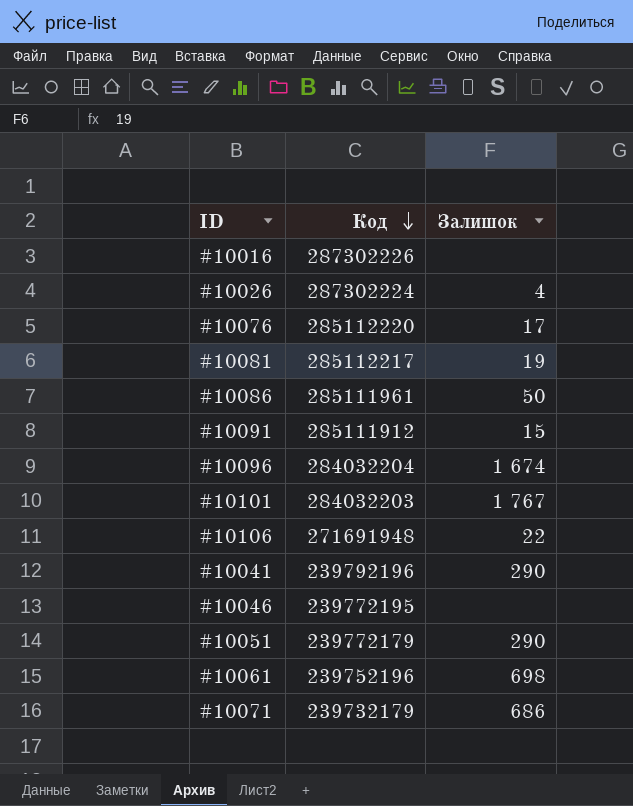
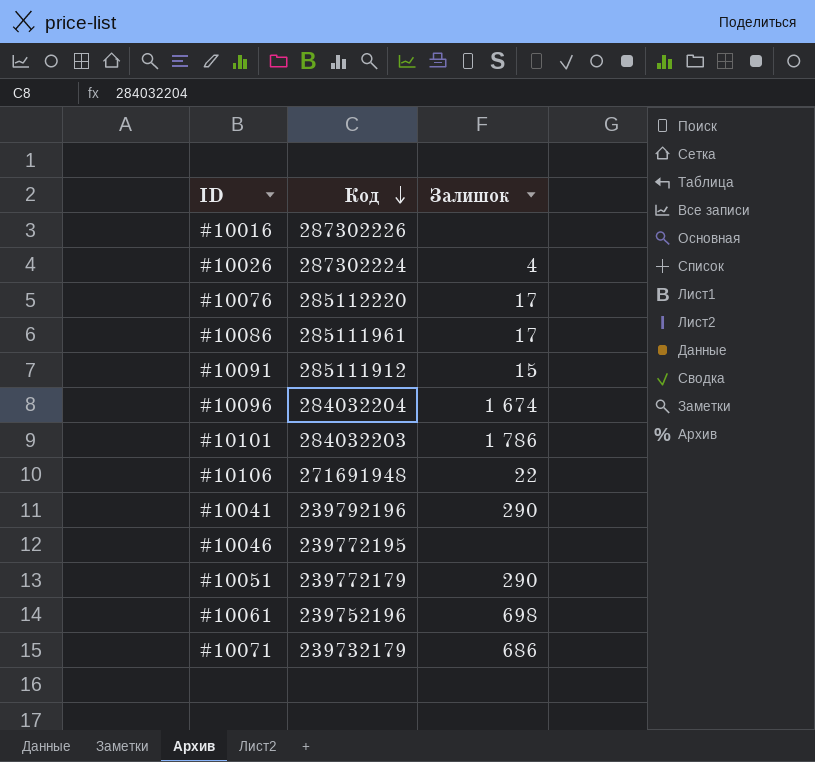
row #10081: 285112217 | 19 -> none
#10086 | Залишок: 50 -> 17
#10101 | Залишок: 1 767 -> 1 786

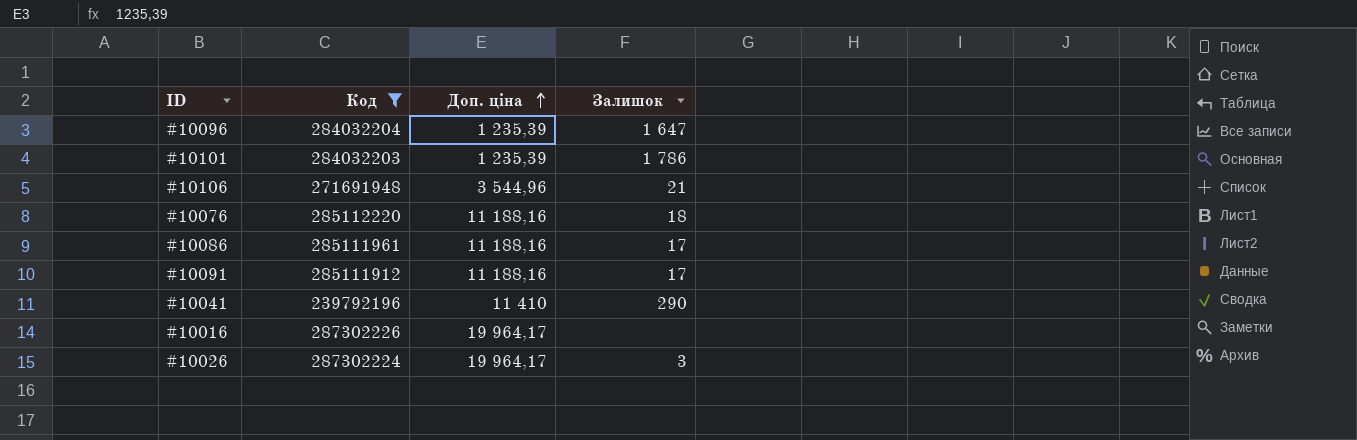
filter: none -> Код >= 239792196
row order: Код descending -> Доп. ціна ascending
column Доп. ціна | position: none -> 3
#10096 | Залишок: 1 674 -> 1 647
#10106 | Залишок: 22 -> 21
#10076 | Залишок: 17 -> 18
#10091 | Залишок: 15 -> 17
#10026 | Залишок: 4 -> 3

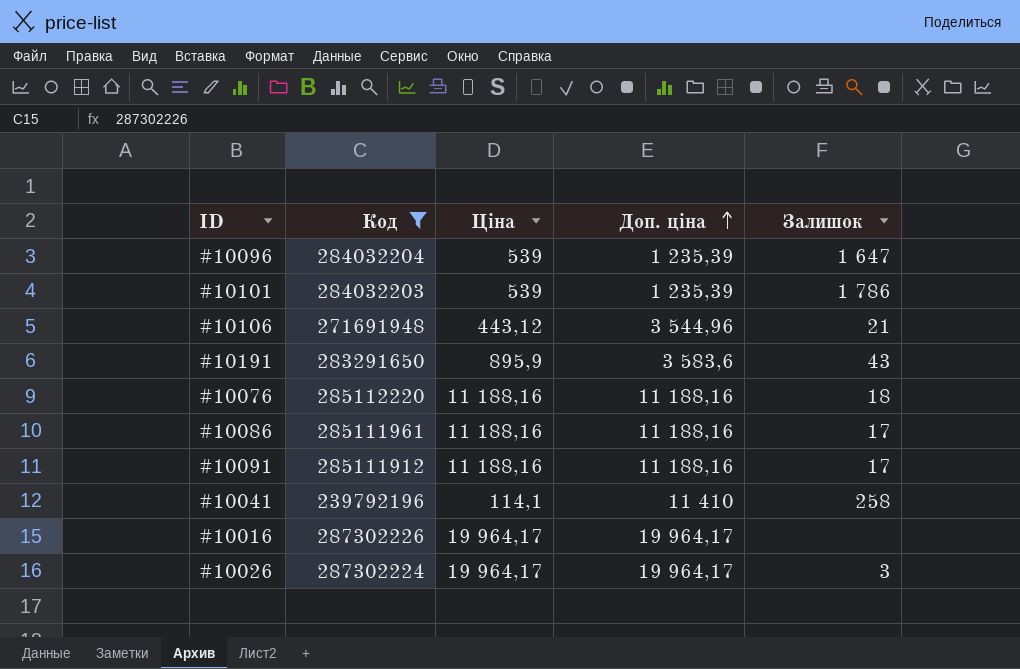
column Ціна | position: none -> 3
row #10191: none -> 283291650 | 895,9 | 3 583,6 | 43
#10041 | Залишок: 290 -> 258

